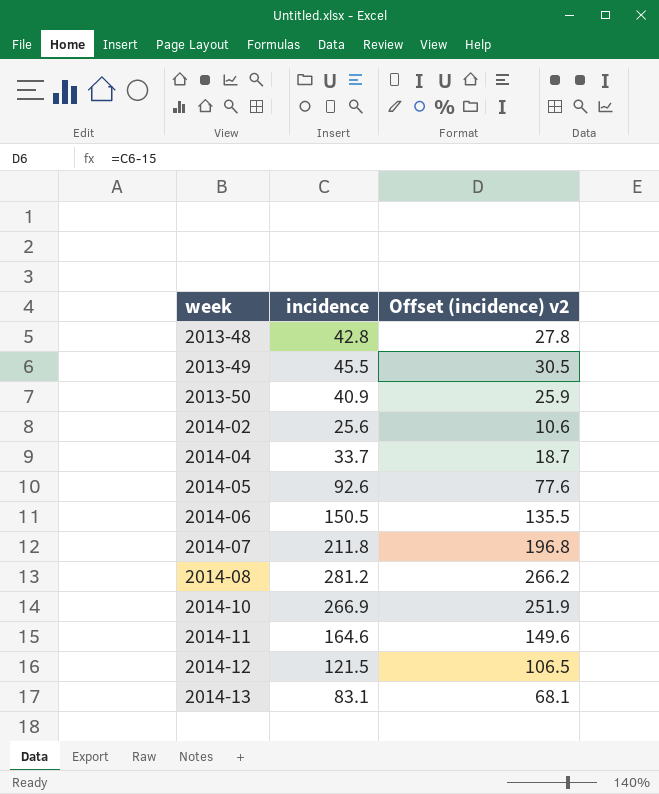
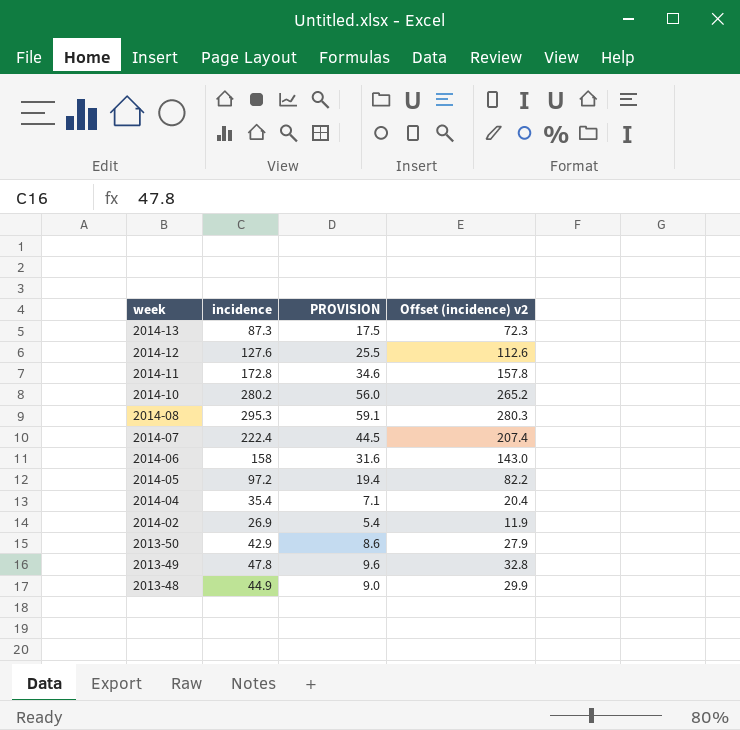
row order: week ascending -> week descending
column PROVISION | formula: none -> [incidence] * 0.2
2014-13 | incidence: 83.1 -> 87.3
2014-13 | Offset (incidence) v2: 68.1 -> 72.3
2014-12 | incidence: 121.5 -> 127.6
2014-12 | Offset (incidence) v2: 106.5 -> 112.6
2014-11 | incidence: 164.6 -> 172.8
2014-11 | Offset (incidence) v2: 149.6 -> 157.8
2014-10 | incidence: 266.9 -> 280.2
2014-10 | Offset (incidence) v2: 251.9 -> 265.2
2014-08 | incidence: 281.2 -> 295.3
2014-08 | Offset (incidence) v2: 266.2 -> 280.3
2014-07 | incidence: 211.8 -> 222.4
2014-07 | Offset (incidence) v2: 196.8 -> 207.4
2014-06 | incidence: 150.5 -> 158
2014-06 | Offset (incidence) v2: 135.5 -> 143.0
2014-05 | incidence: 92.6 -> 97.2
2014-05 | Offset (incidence) v2: 77.6 -> 82.2
2014-04 | incidence: 33.7 -> 35.4
2014-04 | Offset (incidence) v2: 18.7 -> 20.4
2014-02 | incidence: 25.6 -> 26.9
2014-02 | Offset (incidence) v2: 10.6 -> 11.9
2013-50 | incidence: 40.9 -> 42.9
2013-50 | Offset (incidence) v2: 25.9 -> 27.9
2013-49 | incidence: 45.5 -> 47.8
2013-49 | Offset (incidence) v2: 30.5 -> 32.8
2013-48 | incidence: 42.8 -> 44.9
2013-48 | Offset (incidence) v2: 27.8 -> 29.9

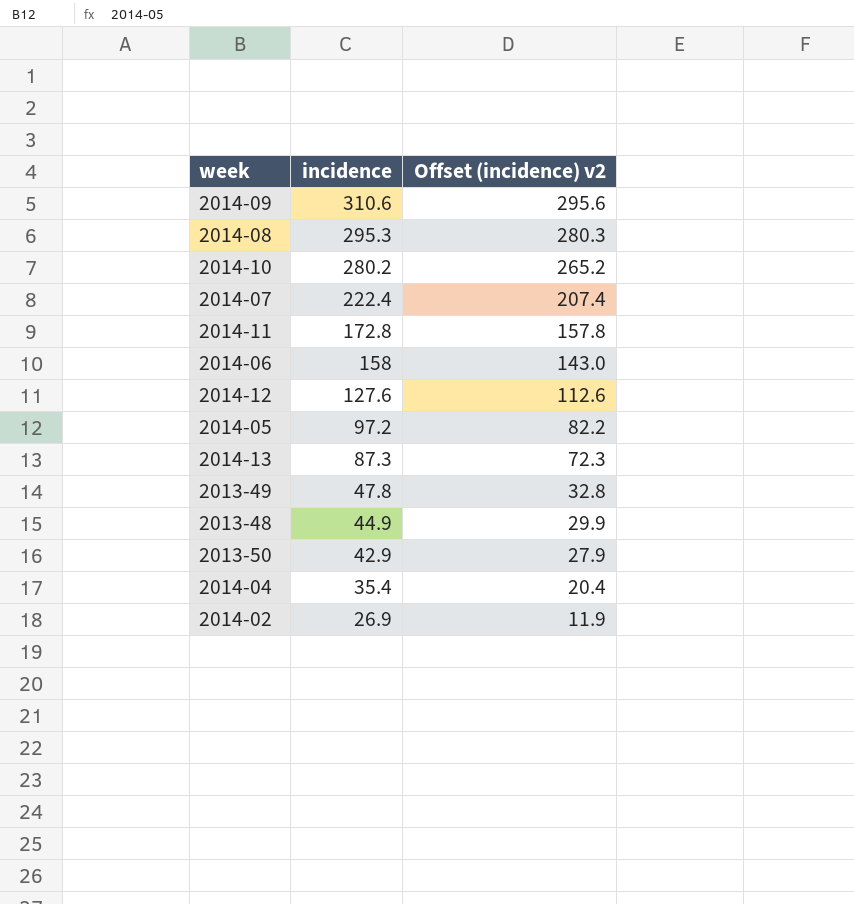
row order: week descending -> incidence descending
column PROVISION | formula: [incidence] * 0.2 -> none
row 2014-09: none -> 310.6 | 295.6

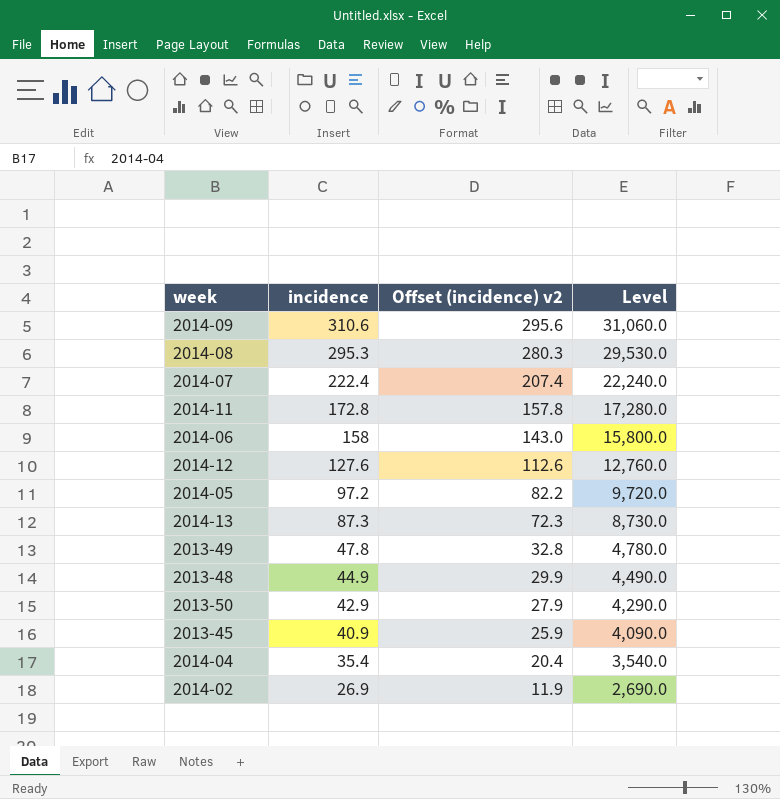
column Level | formula: none -> [incidence] * 100
row 2014-10: 280.2 | 265.2 -> none
row 2013-45: none -> 40.9 | 25.9 | 4,090.0

